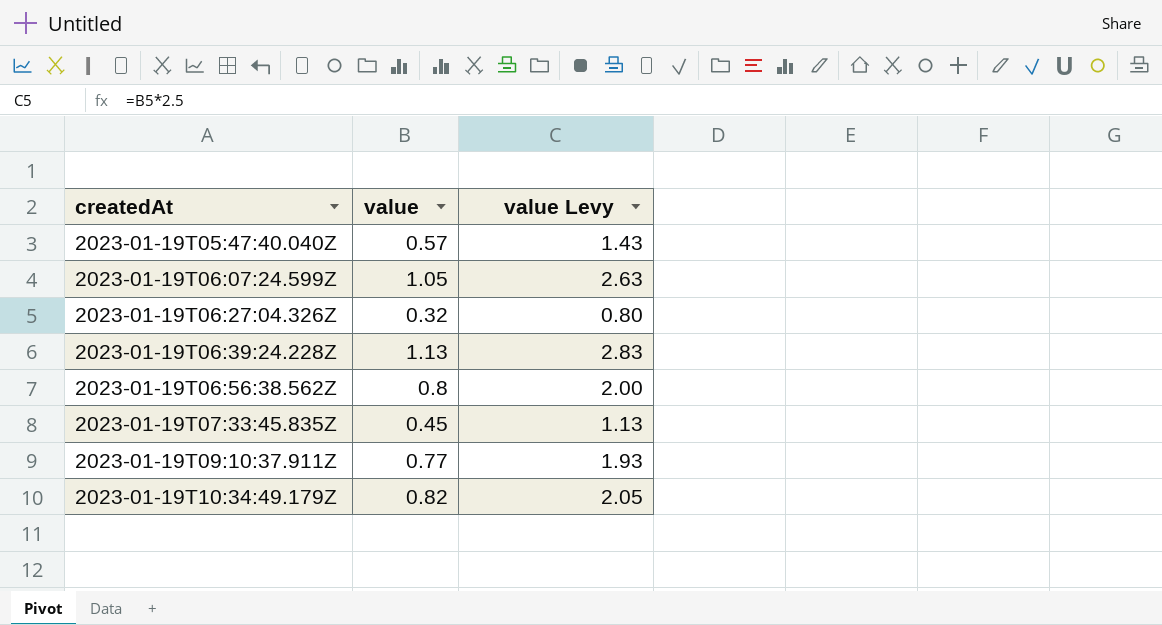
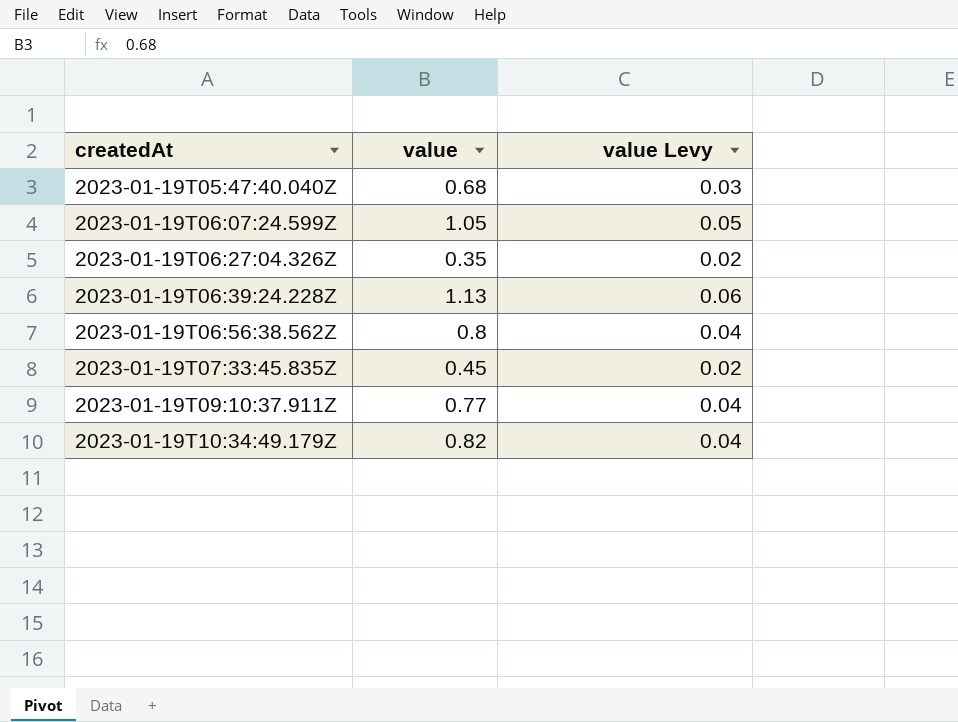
column value Levy | formula: [value] * 2.5 -> [value] * 0.05
2023-01-19T05:47:40.040Z | value: 0.57 -> 0.68
2023-01-19T06:27:04.326Z | value: 0.32 -> 0.35

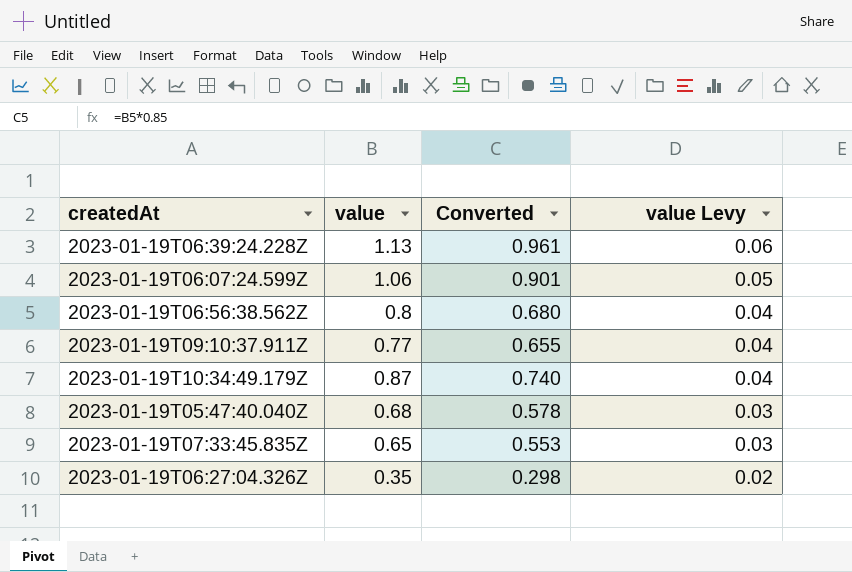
row order: createdAt ascending -> value Levy descending
column Converted | formula: none -> [value] * 0.85
2023-01-19T06:07:24.599Z | value: 1.05 -> 1.06
2023-01-19T10:34:49.179Z | value: 0.82 -> 0.87
2023-01-19T07:33:45.835Z | value: 0.45 -> 0.65
2023-01-19T07:33:45.835Z | value Levy: 0.02 -> 0.03

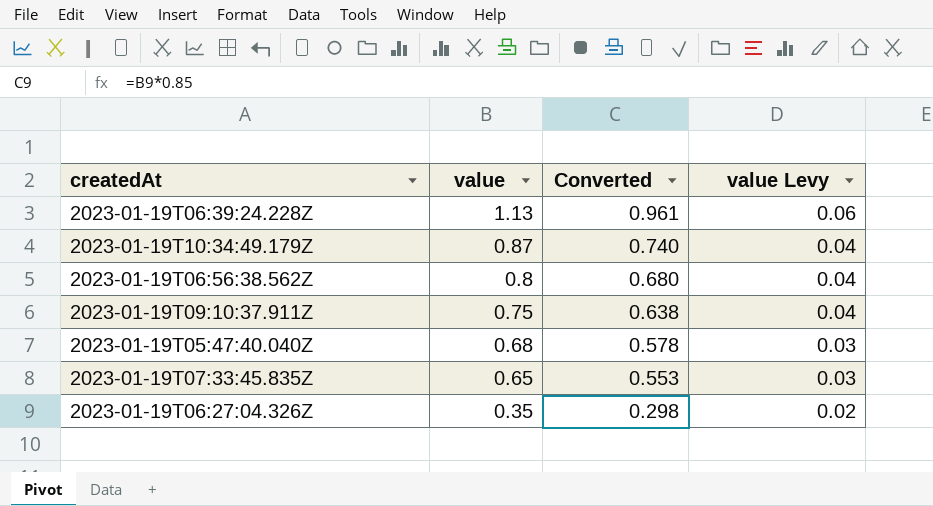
row order: value Levy descending -> value descending
row 2023-01-19T06:07:24.599Z: 1.06 | 0.901 | 0.05 -> none
2023-01-19T09:10:37.911Z | value: 0.77 -> 0.75
2023-01-19T09:10:37.911Z | Converted: 0.655 -> 0.638

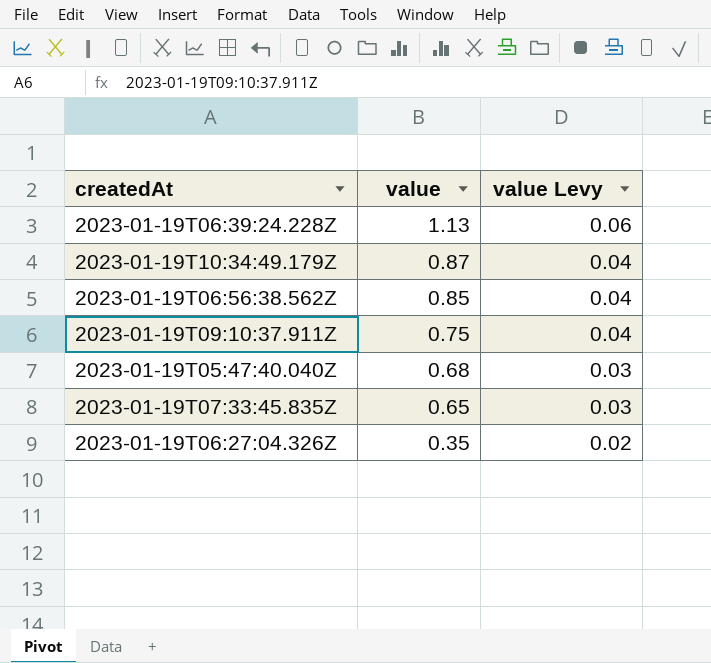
column Converted | formula: [value] * 0.85 -> none
2023-01-19T06:56:38.562Z | value: 0.8 -> 0.85

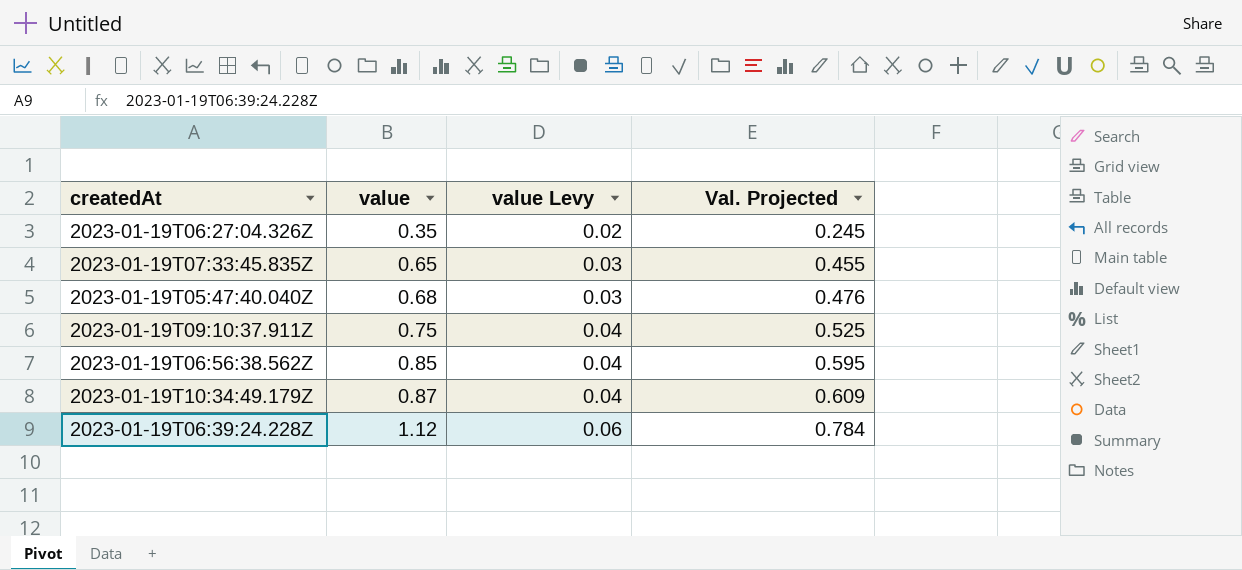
row order: value descending -> value ascending
column Val. Projected | formula: none -> [value] * 0.7
2023-01-19T06:39:24.228Z | value: 1.13 -> 1.12

